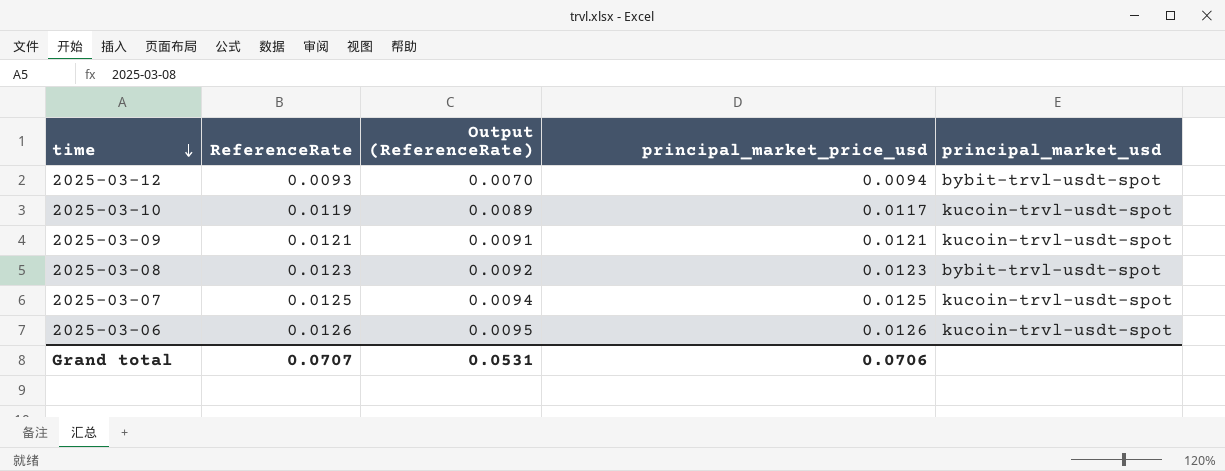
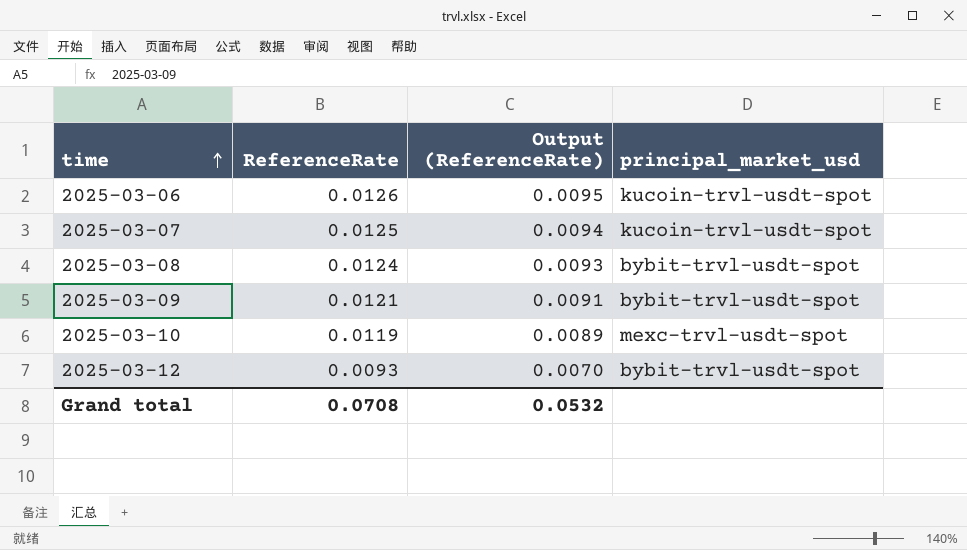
row order: time descending -> time ascending
column principal_market_price_usd | position: 4 -> none
2025-03-08 | ReferenceRate: 0.0123 -> 0.0124
2025-03-08 | Output (ReferenceRate): 0.0092 -> 0.0093
2025-03-09 | principal_market_usd: kucoin-trvl-usdt-spot -> bybit-trvl-usdt-spot
2025-03-10 | principal_market_usd: kucoin-trvl-usdt-spot -> mexc-trvl-usdt-spot
Grand total | ReferenceRate: 0.0707 -> 0.0708
Grand total | Output (ReferenceRate): 0.0531 -> 0.0532

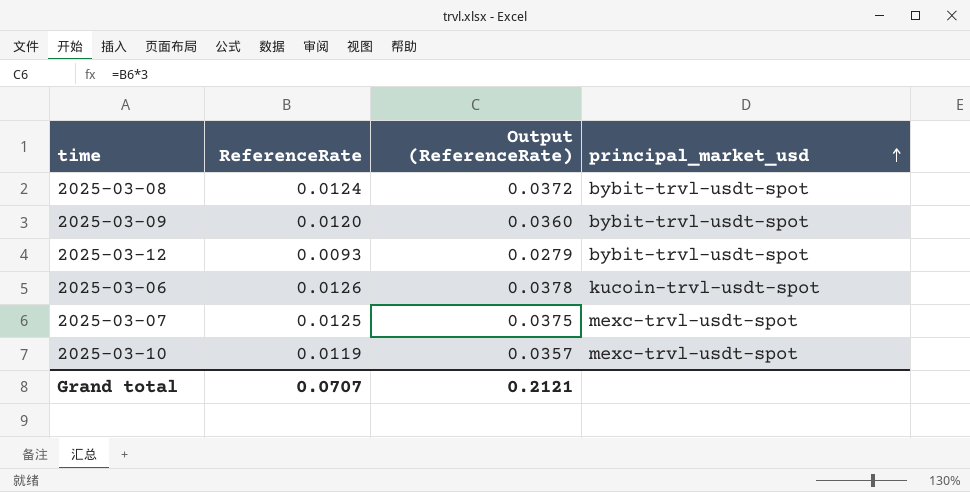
row order: time ascending -> principal_market_usd ascending
column Output (ReferenceRate) | formula: [ReferenceRate] * 0.75 -> [ReferenceRate] * 3
2025-03-09 | ReferenceRate: 0.0121 -> 0.0120
2025-03-07 | principal_market_usd: kucoin-trvl-usdt-spot -> mexc-trvl-usdt-spot
Grand total | ReferenceRate: 0.0708 -> 0.0707
Grand total | Output (ReferenceRate): 0.0532 -> 0.2121

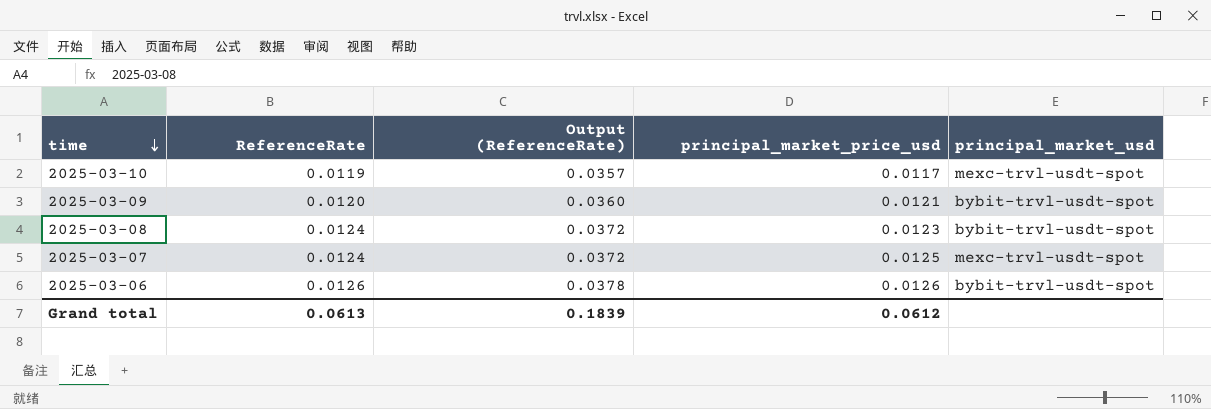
row order: principal_market_usd ascending -> time descending
column principal_market_price_usd | position: none -> 4
row 2025-03-12: 0.0093 | 0.0279 | bybit-trvl-usdt-spot -> none
2025-03-07 | ReferenceRate: 0.0125 -> 0.0124
2025-03-07 | Output (ReferenceRate): 0.0375 -> 0.0372
2025-03-06 | principal_market_usd: kucoin-trvl-usdt-spot -> bybit-trvl-usdt-spot
Grand total | ReferenceRate: 0.0707 -> 0.0613
Grand total | Output (ReferenceRate): 0.2121 -> 0.1839

